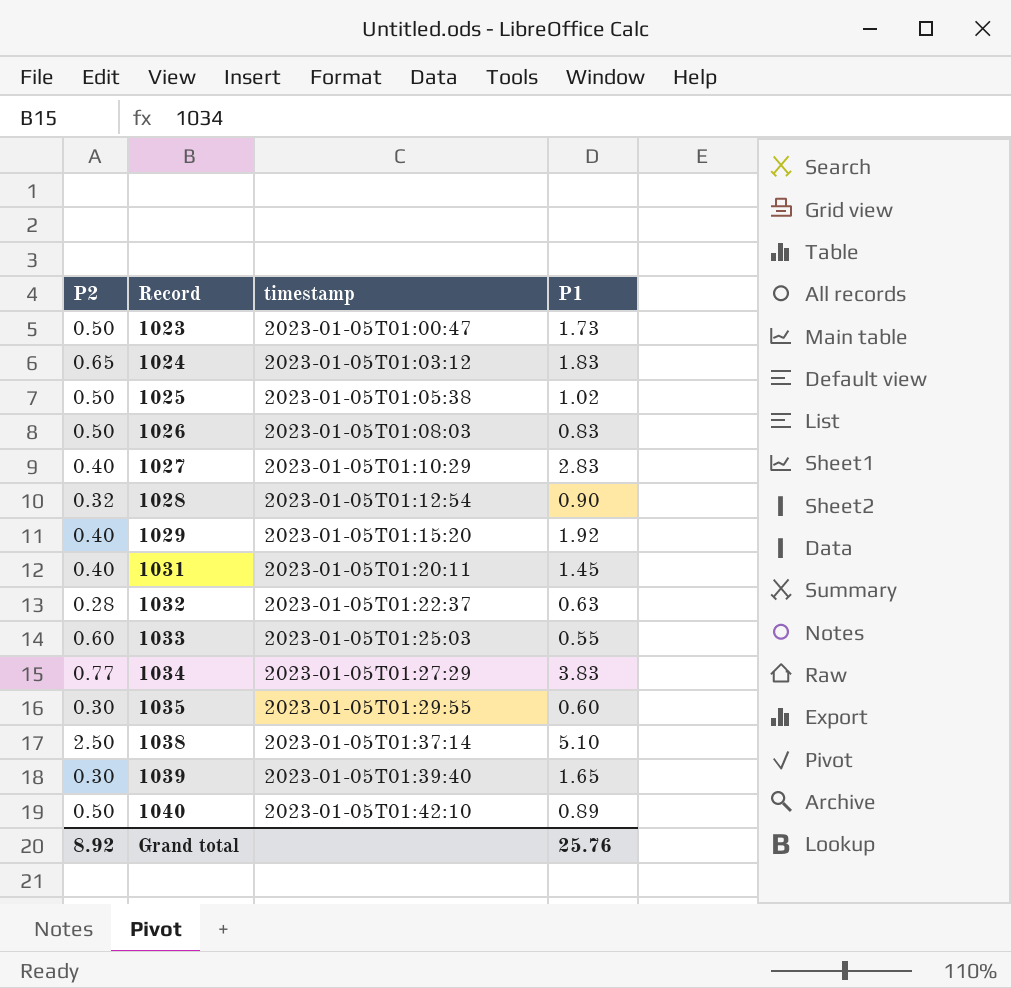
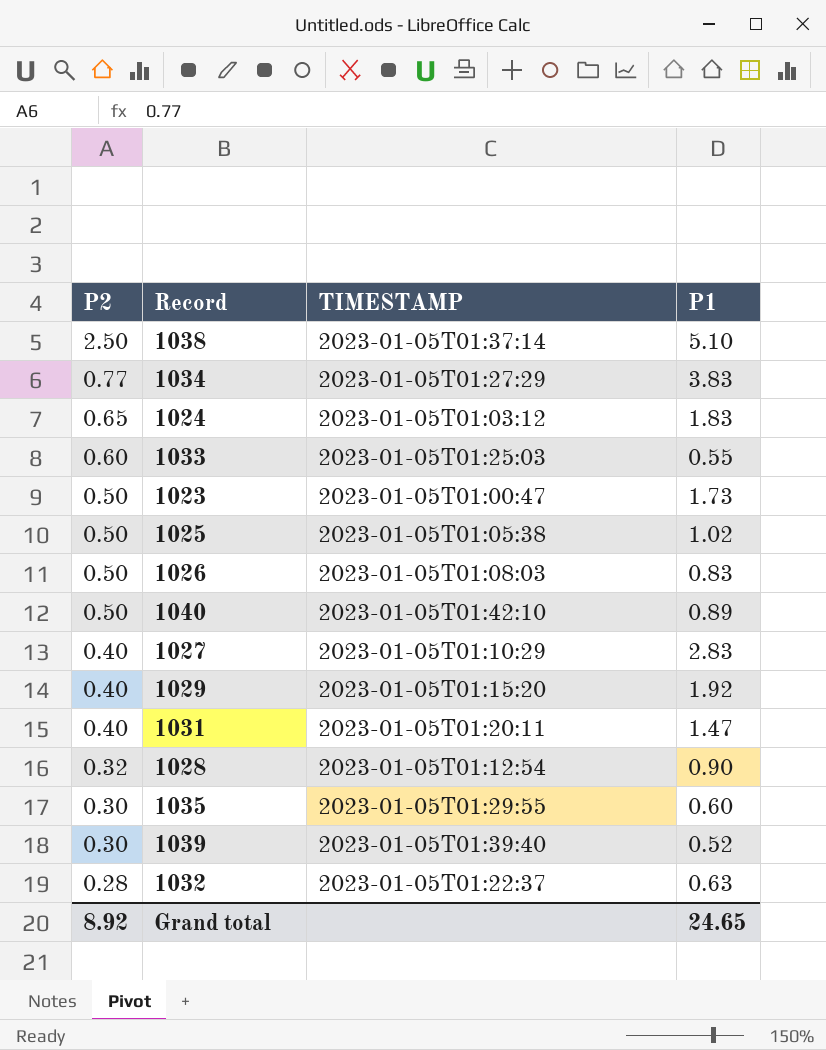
row order: Record ascending -> P2 descending
column name: timestamp -> TIMESTAMP
1031 | P1: 1.45 -> 1.47
1039 | P1: 1.65 -> 0.52
Grand total | P1: 25.76 -> 24.65

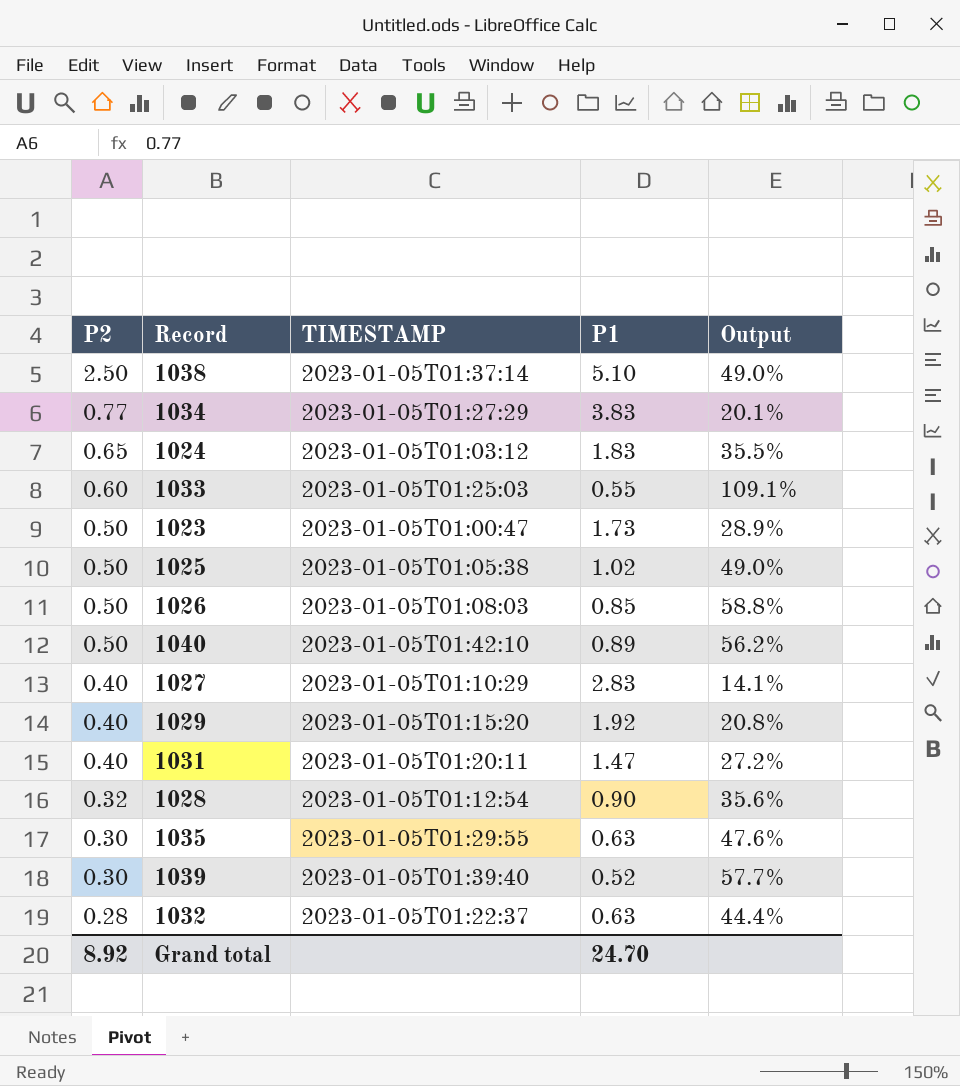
column Output | formula: none -> [P2] / [P1]
1026 | P1: 0.83 -> 0.85
1035 | P1: 0.60 -> 0.63
Grand total | P1: 24.65 -> 24.70

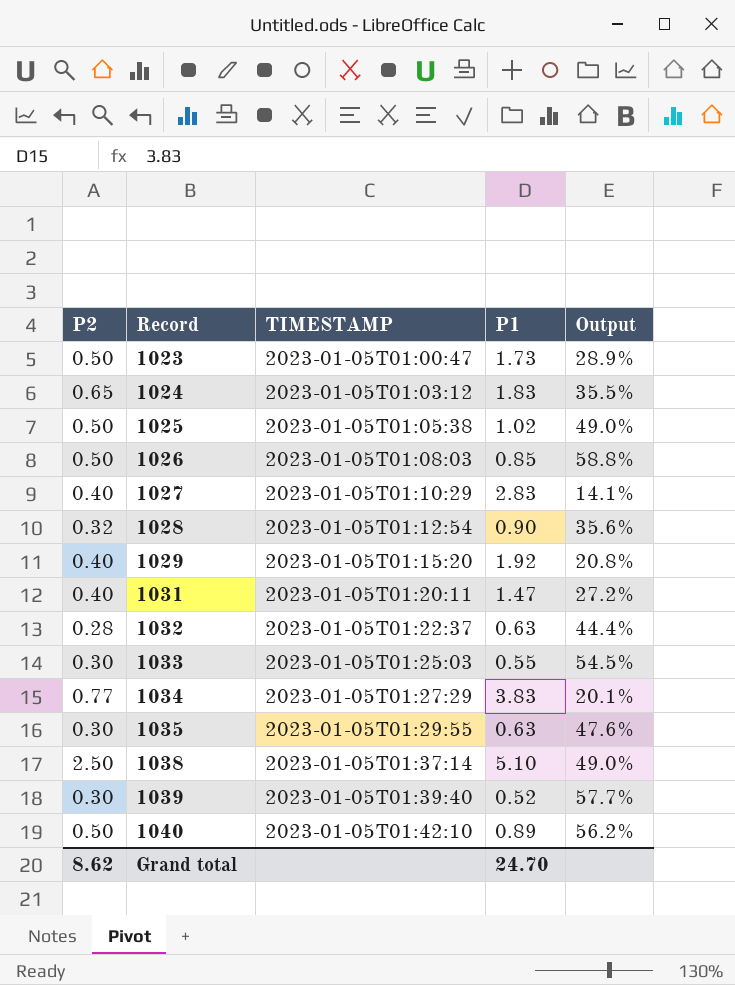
row order: P2 descending -> Record ascending
1033 | P2: 0.60 -> 0.30
1033 | Output: 109.1% -> 54.5%
Grand total | P2: 8.92 -> 8.62

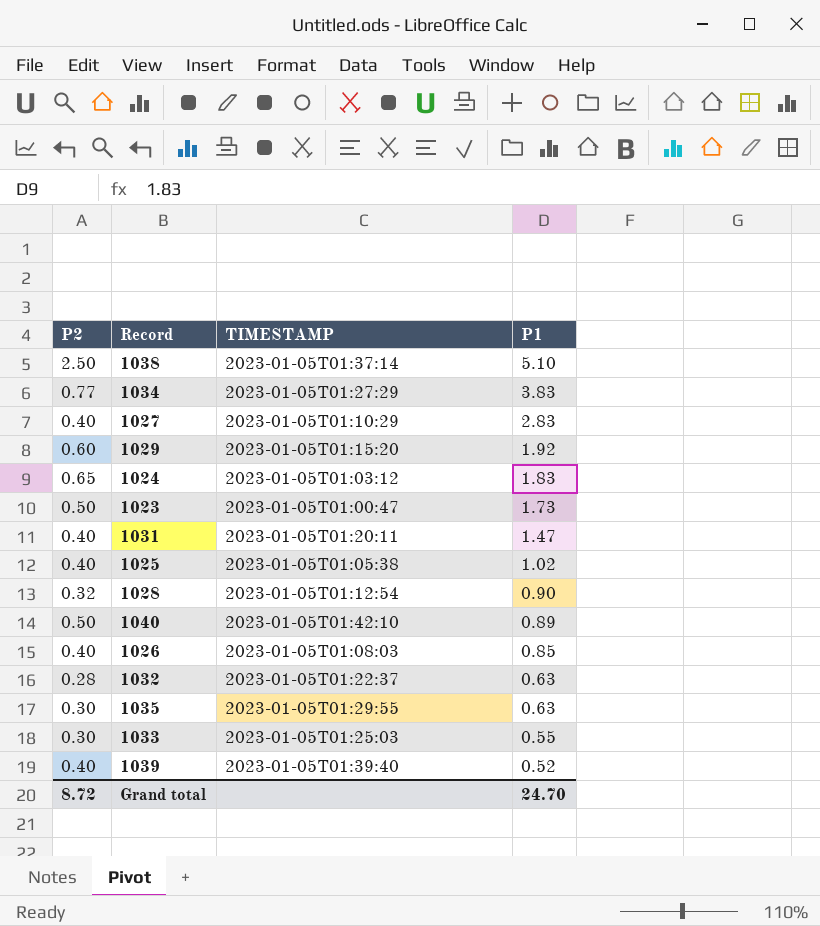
row order: Record ascending -> P1 descending
column Output | formula: [P2] / [P1] -> none
1029 | P2: 0.40 -> 0.60
1025 | P2: 0.50 -> 0.40
1026 | P2: 0.50 -> 0.40
1039 | P2: 0.30 -> 0.40
Grand total | P2: 8.62 -> 8.72

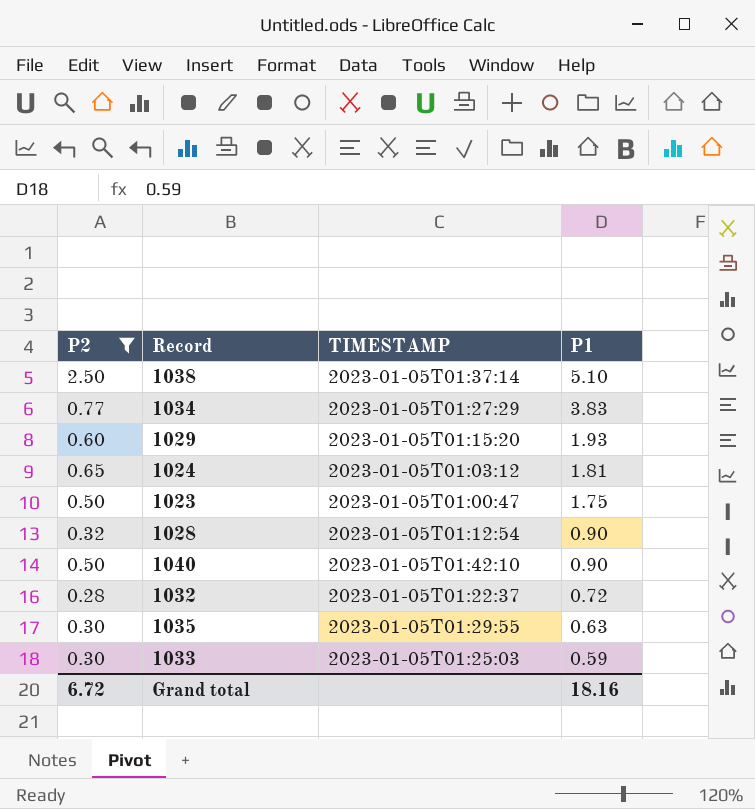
filter: none -> P2 != 0.40
1029 | P1: 1.92 -> 1.93
1024 | P1: 1.83 -> 1.81
1023 | P1: 1.73 -> 1.75
1040 | P1: 0.89 -> 0.90
1032 | P1: 0.63 -> 0.72
1033 | P1: 0.55 -> 0.59
Grand total | P2: 8.72 -> 6.72
Grand total | P1: 24.70 -> 18.16

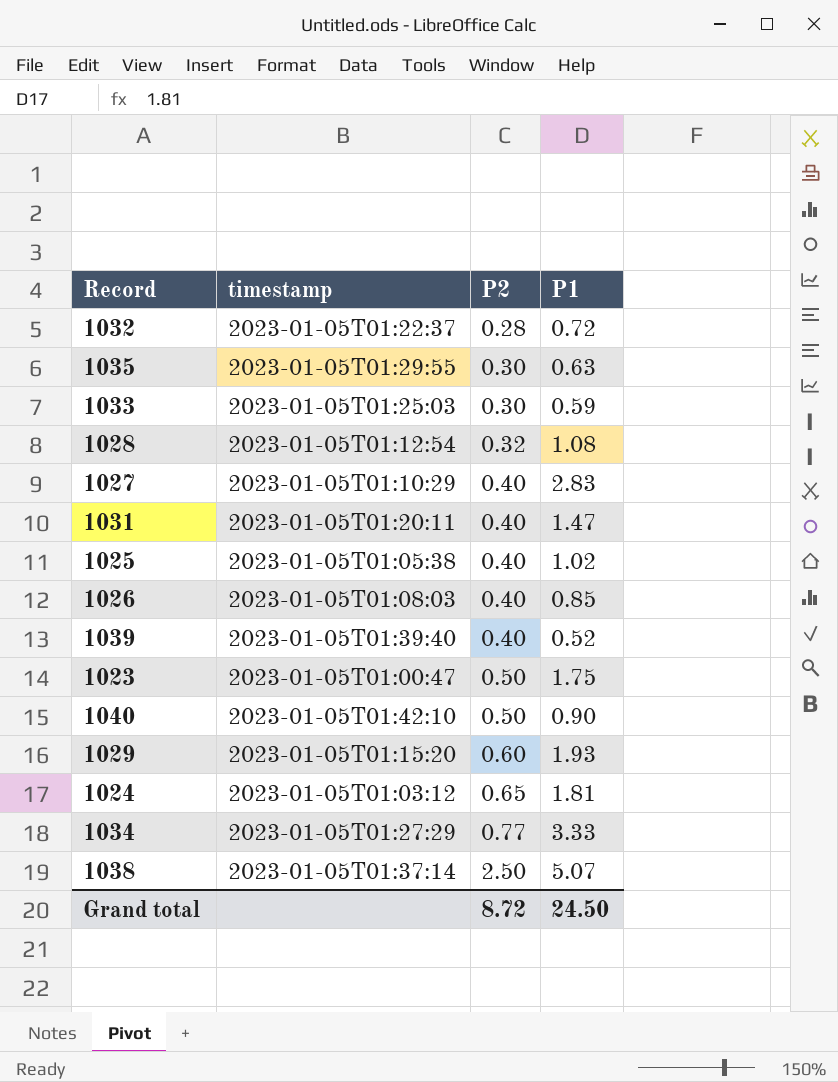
filter: P2 != 0.40 -> none
row order: P1 descending -> P2 ascending
column name: TIMESTAMP -> timestamp
column P2 | position: 1 -> 3
1028 | P1: 0.90 -> 1.08
1034 | P1: 3.83 -> 3.33
1038 | P1: 5.10 -> 5.07
Grand total | P2: 6.72 -> 8.72
Grand total | P1: 18.16 -> 24.50

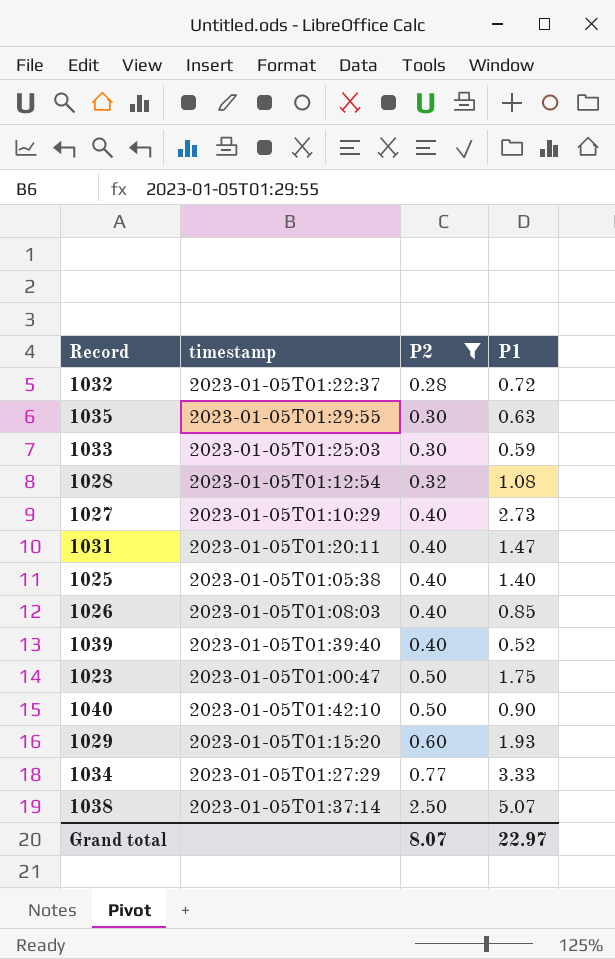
filter: none -> P2 != 0.65
1027 | P1: 2.83 -> 2.73
1025 | P1: 1.02 -> 1.40
Grand total | P2: 8.72 -> 8.07
Grand total | P1: 24.50 -> 22.97

